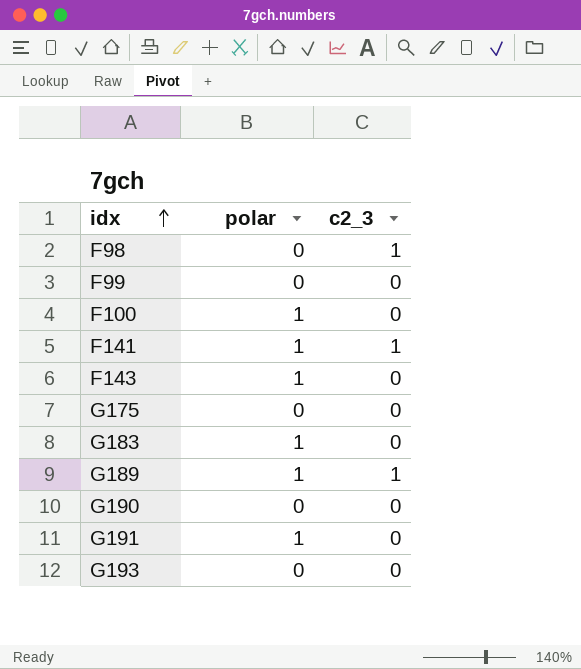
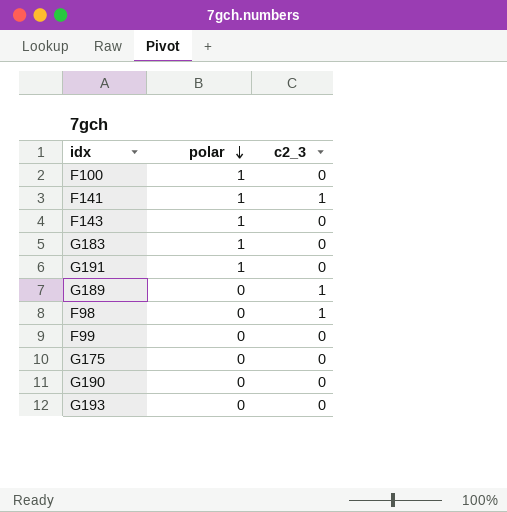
row order: idx ascending -> polar descending
G189 | polar: 1 -> 0

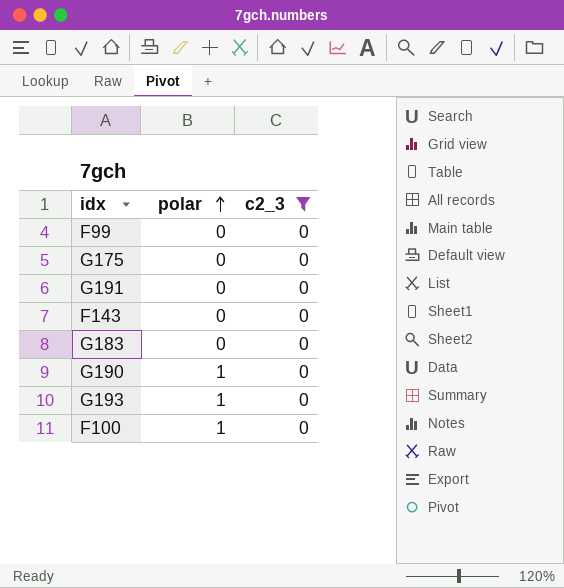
filter: none -> c2_3 = 0
row order: polar descending -> polar ascending
G191 | polar: 1 -> 0
F143 | polar: 1 -> 0
G183 | polar: 1 -> 0
G190 | polar: 0 -> 1
G193 | polar: 0 -> 1

